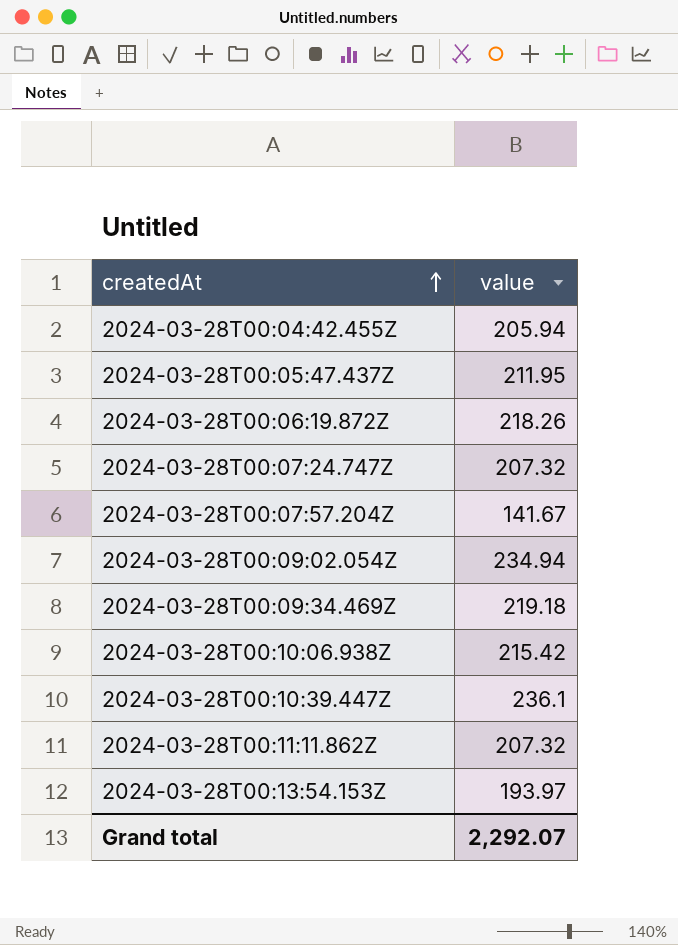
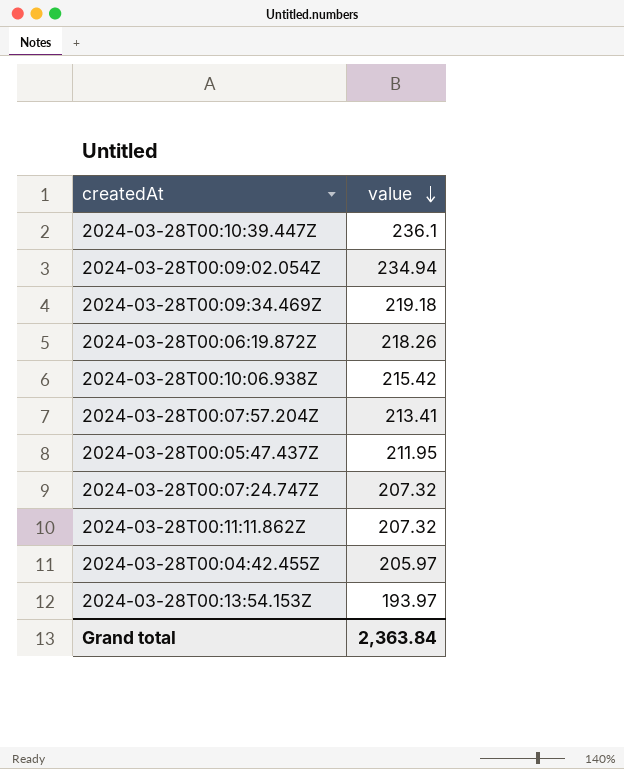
row order: createdAt ascending -> value descending
2024-03-28T00:07:57.204Z | value: 141.67 -> 213.41
2024-03-28T00:04:42.455Z | value: 205.94 -> 205.97
Grand total | value: 2,292.07 -> 2,363.84

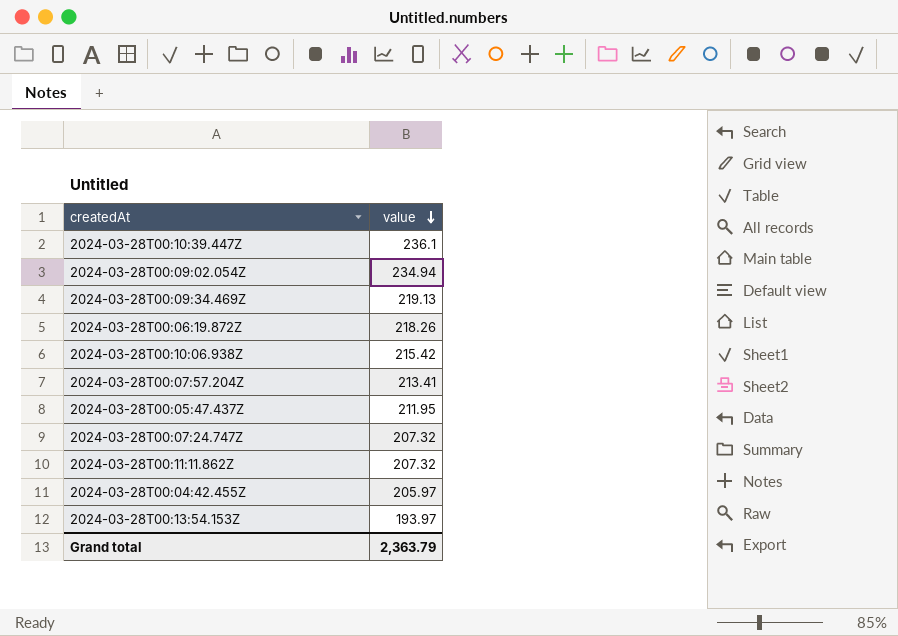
2024-03-28T00:09:34.469Z | value: 219.18 -> 219.13
Grand total | value: 2,363.84 -> 2,363.79

